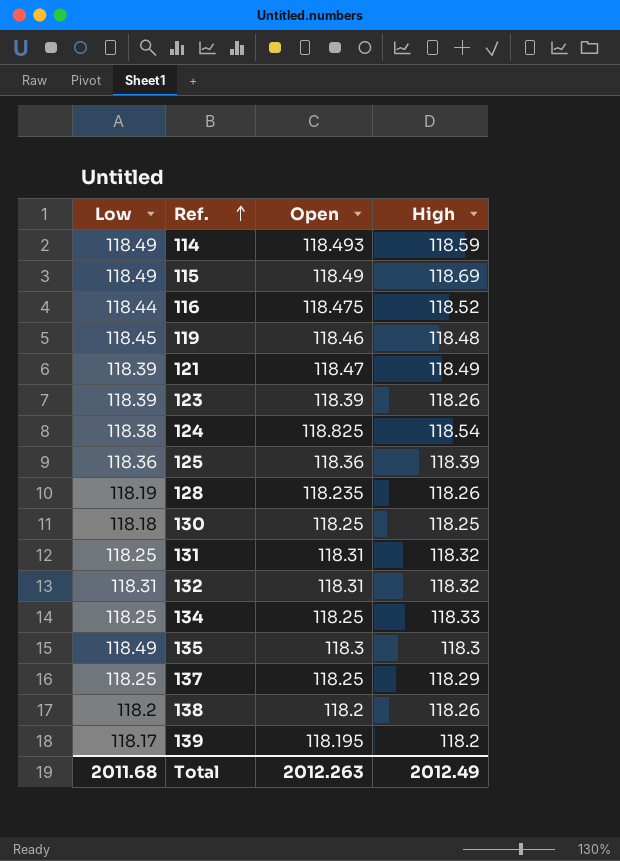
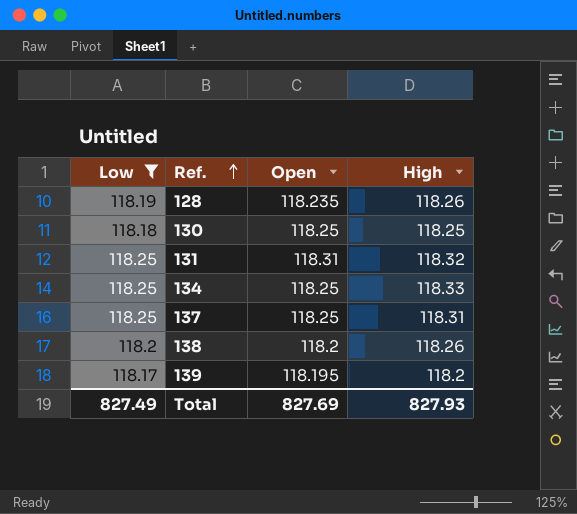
filter: none -> Low <= 118.25
137 | High: 118.29 -> 118.31
Total | Low: 2011.68 -> 827.49
Total | Open: 2012.263 -> 827.69
Total | High: 2012.49 -> 827.93

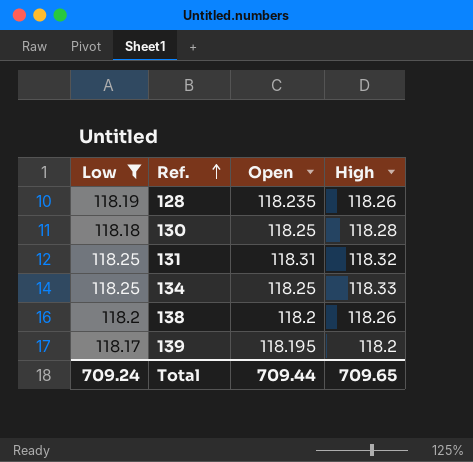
row 137: 118.25 | 118.25 | 118.31 -> none
130 | High: 118.25 -> 118.28
Total | Low: 827.49 -> 709.24
Total | Open: 827.69 -> 709.44
Total | High: 827.93 -> 709.65

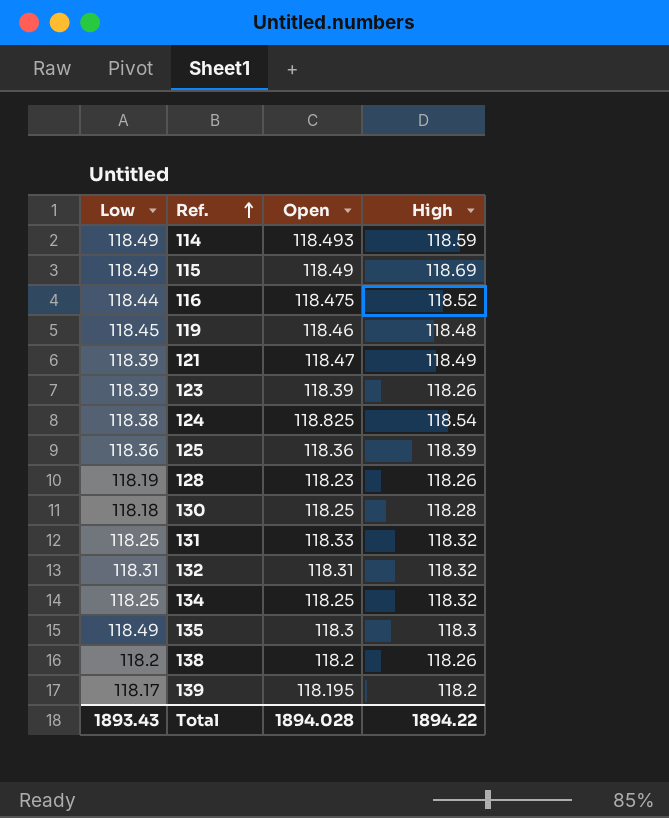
filter: Low <= 118.25 -> none
128 | Open: 118.235 -> 118.23
131 | Open: 118.31 -> 118.33
134 | High: 118.33 -> 118.32
Total | Low: 709.24 -> 1893.43
Total | Open: 709.44 -> 1894.028
Total | High: 709.65 -> 1894.22

